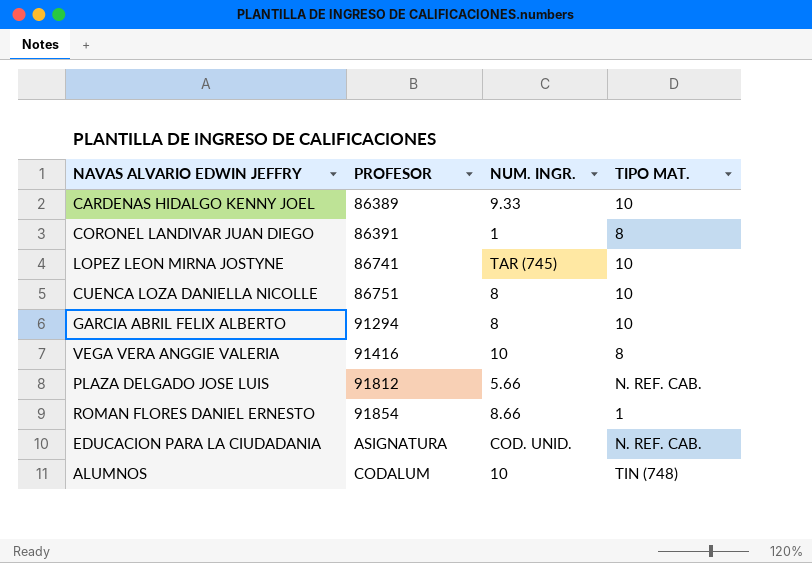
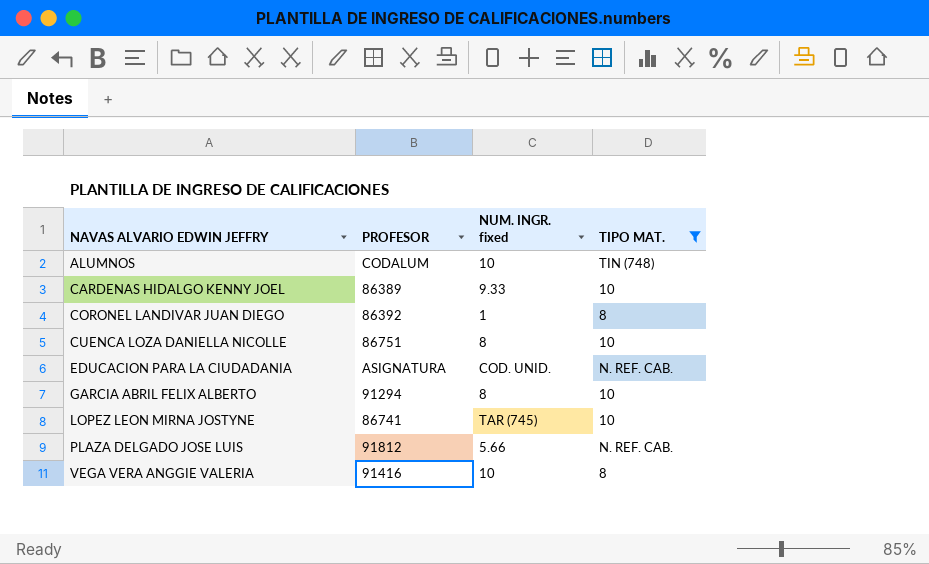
filter: none -> TIPO MAT. != 1
row order: PROFESOR ascending -> NAVAS ALVARIO EDWIN JEFFRY ascending
column name: NUM. INGR. -> NUM. INGR. fixed
CORONEL LANDIVAR JUAN DIEGO | PROFESOR: 86391 -> 86392

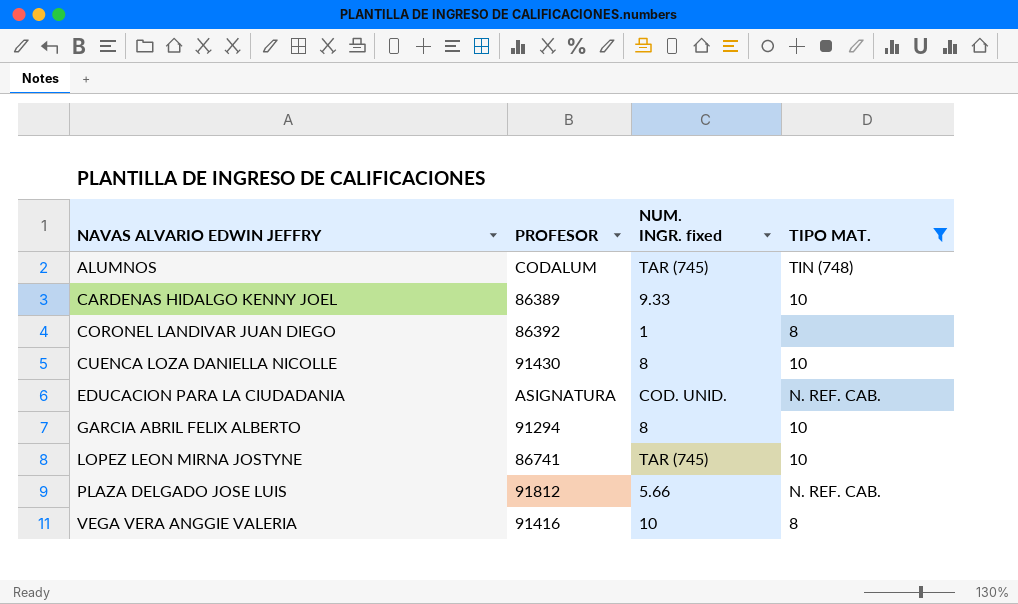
ALUMNOS | NUM. INGR. fixed: 10 -> TAR (745)
CUENCA LOZA DANIELLA NICOLLE | PROFESOR: 86751 -> 91430

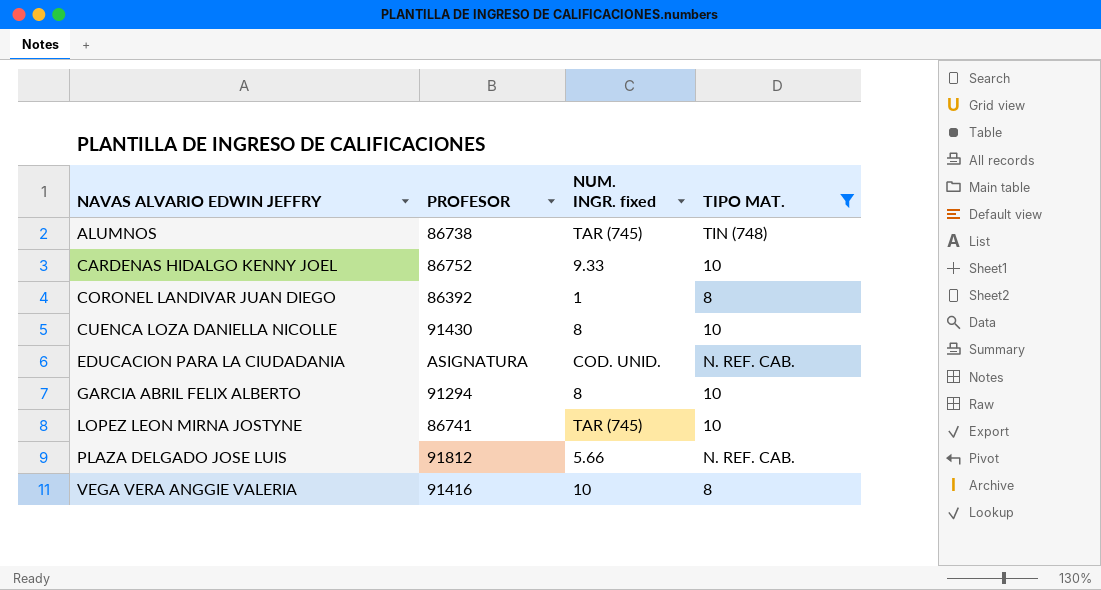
ALUMNOS | PROFESOR: CODALUM -> 86738
CARDENAS HIDALGO KENNY JOEL | PROFESOR: 86389 -> 86752

